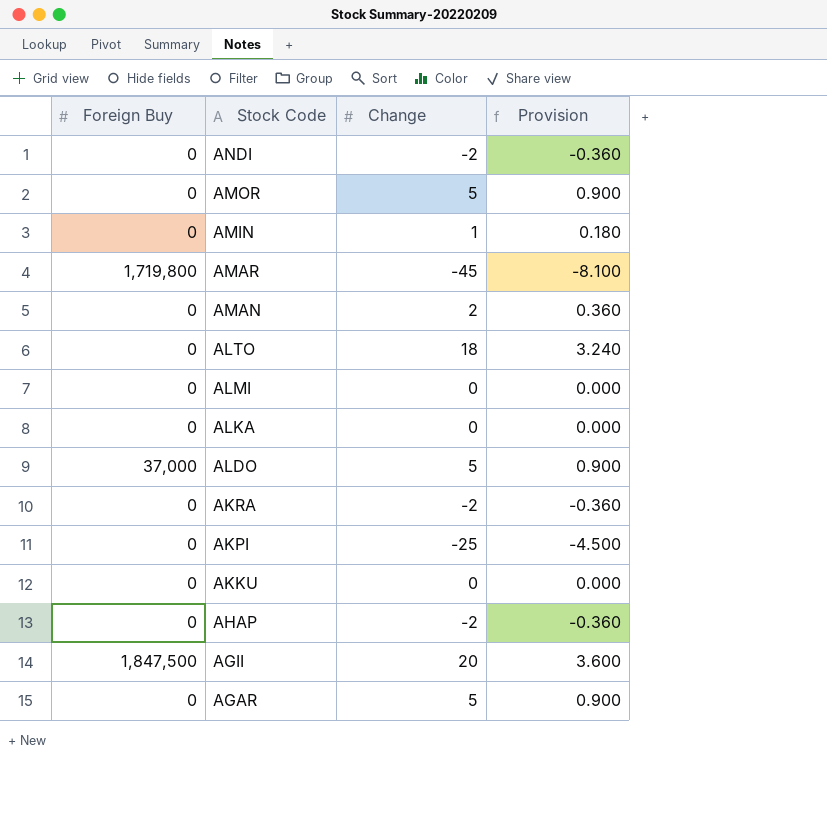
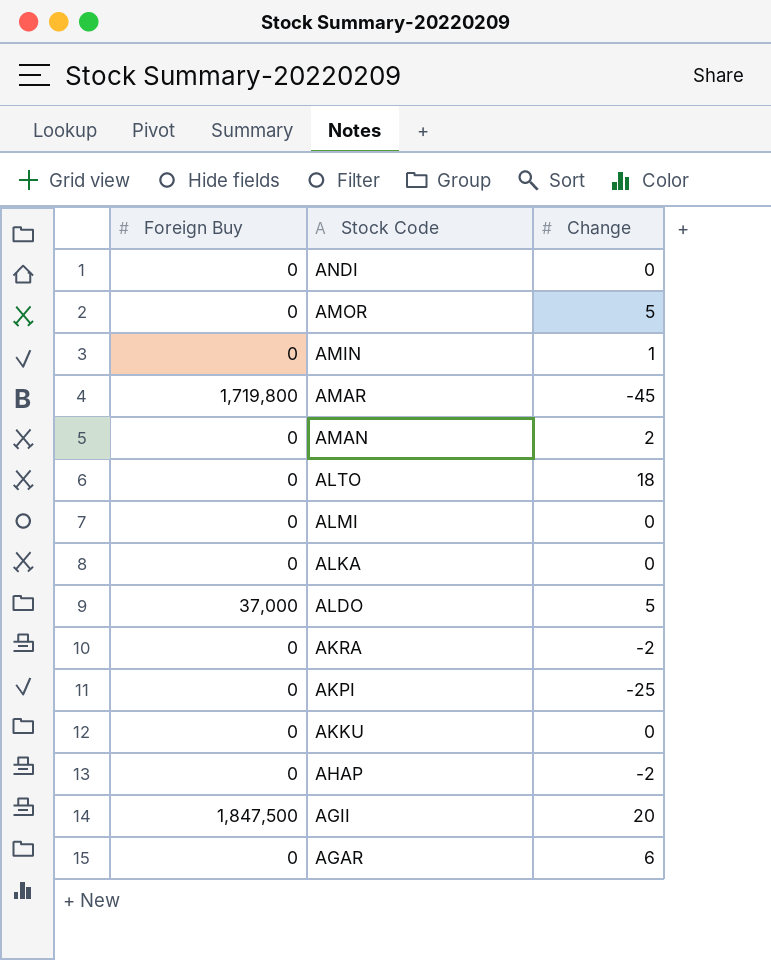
column Provision | formula: [Change] * 0.18 -> none
ANDI | Change: -2 -> 0
AGAR | Change: 5 -> 6

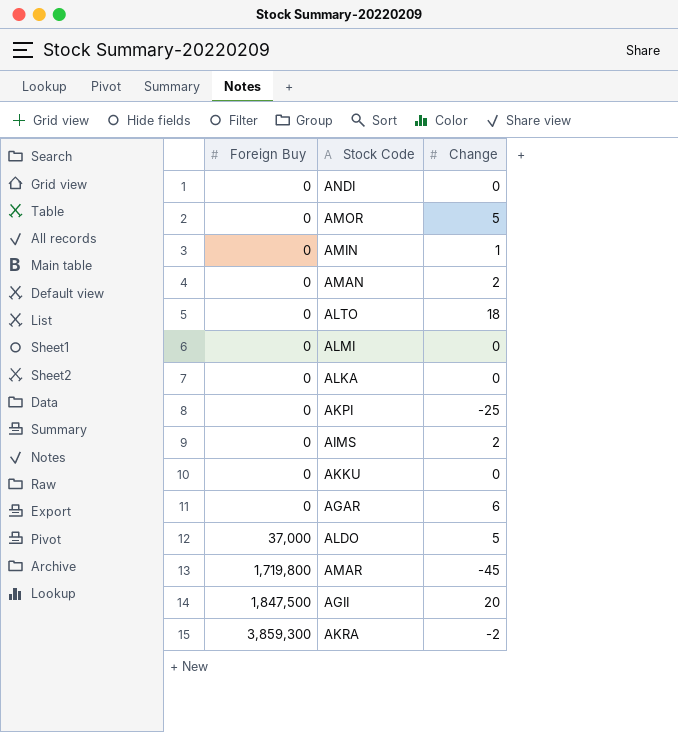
row order: Stock Code descending -> Foreign Buy ascending
row AHAP: 0 | -2 -> none
row AIMS: none -> 0 | 2
AKRA | Foreign Buy: 0 -> 3,859,300

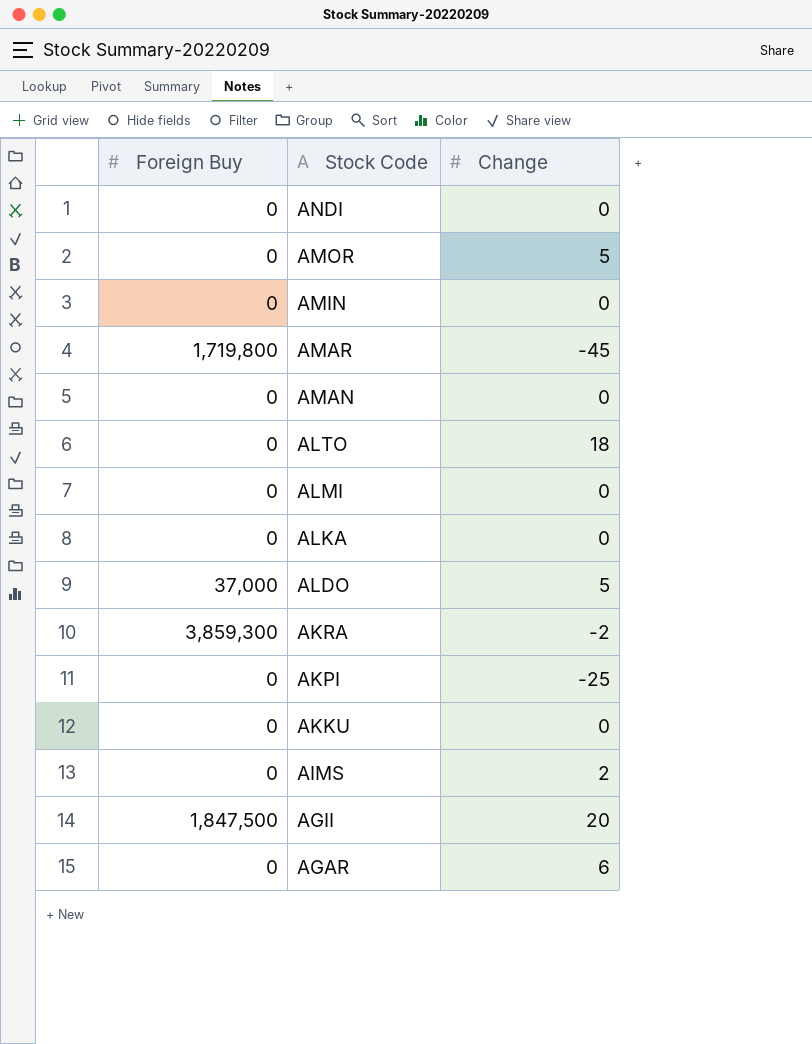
row order: Foreign Buy ascending -> Stock Code descending
AMIN | Change: 1 -> 0
AMAN | Change: 2 -> 0

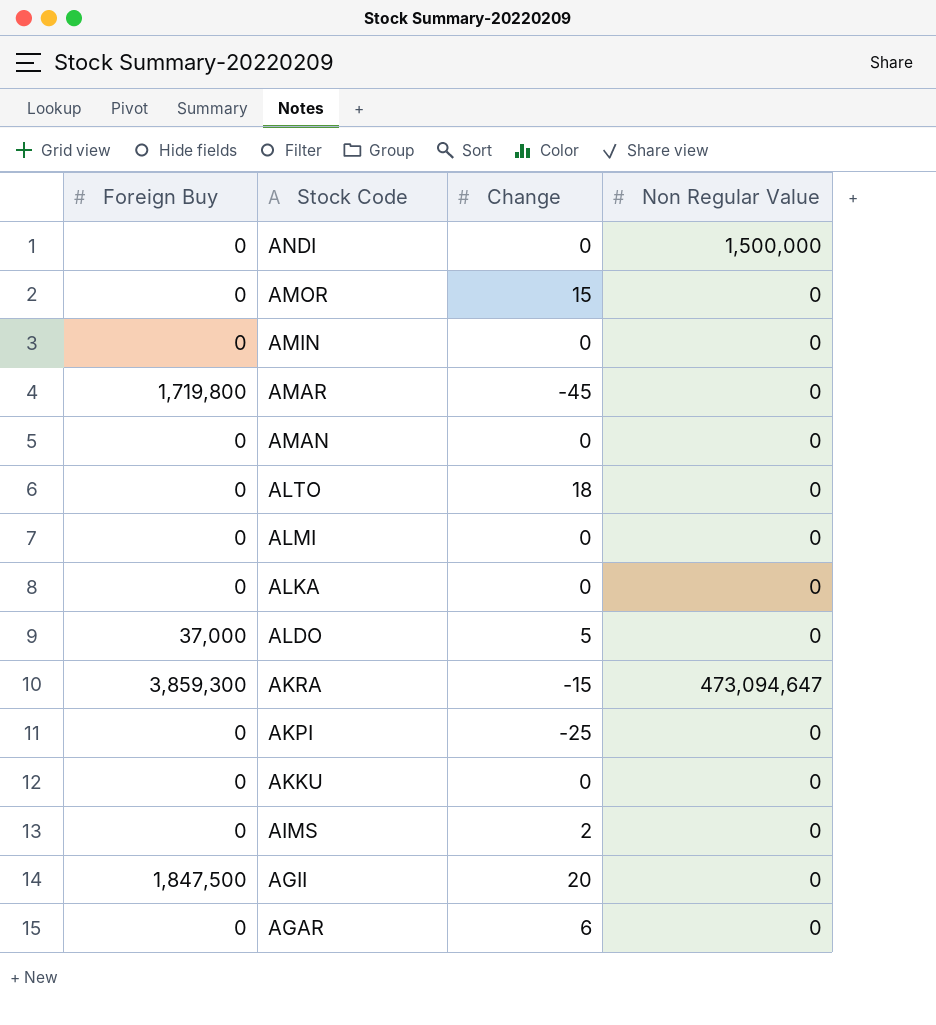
column Non Regular Value | position: none -> 4
AMOR | Change: 5 -> 15
AKRA | Change: -2 -> -15

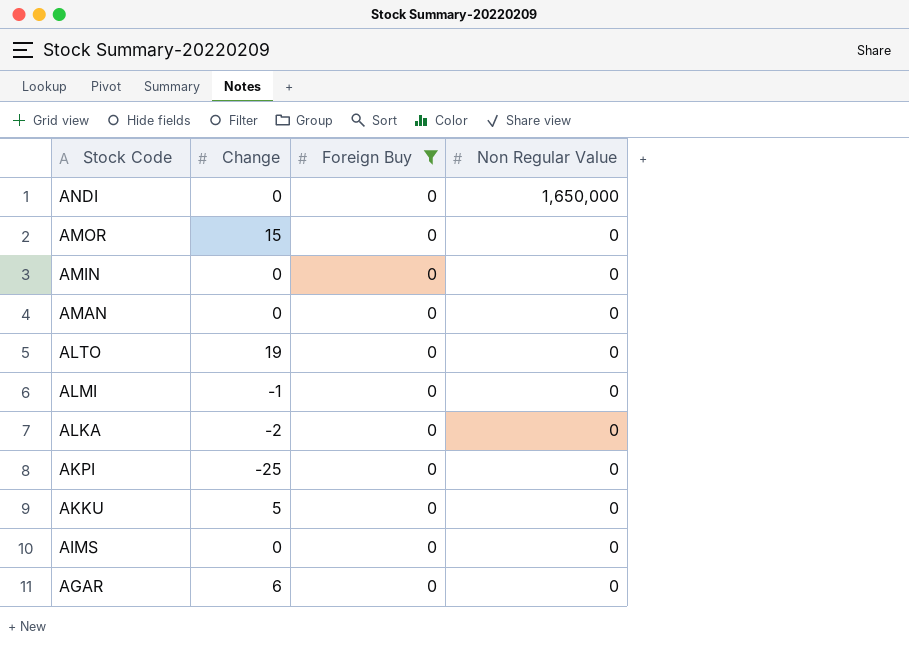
filter: none -> Foreign Buy = 0
column Foreign Buy | position: 1 -> 3
ANDI | Non Regular Value: 1,500,000 -> 1,650,000
ALTO | Change: 18 -> 19
ALMI | Change: 0 -> -1
ALKA | Change: 0 -> -2
AKKU | Change: 0 -> 5
AIMS | Change: 2 -> 0

